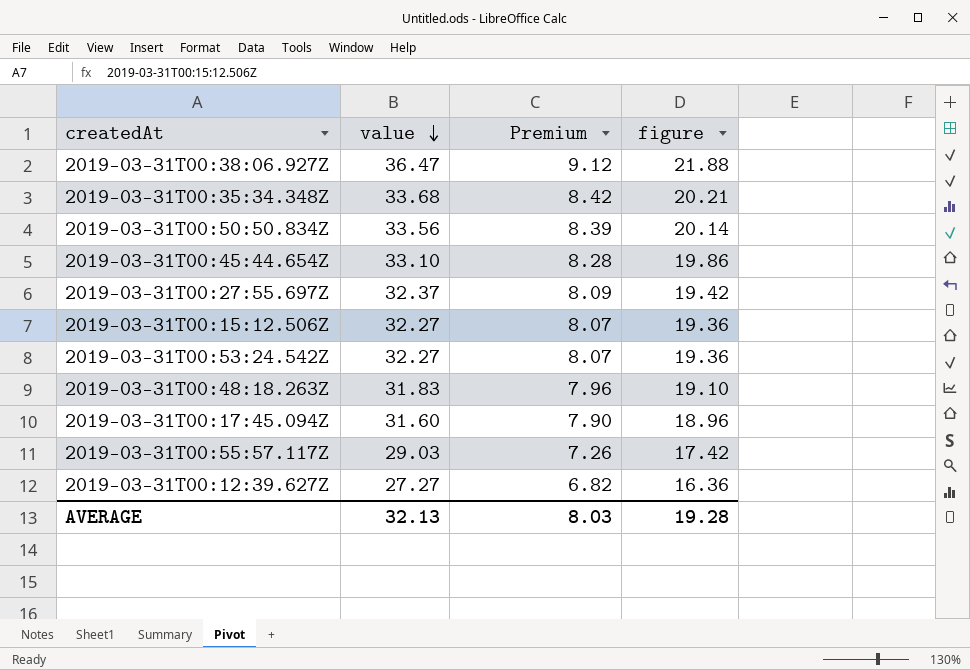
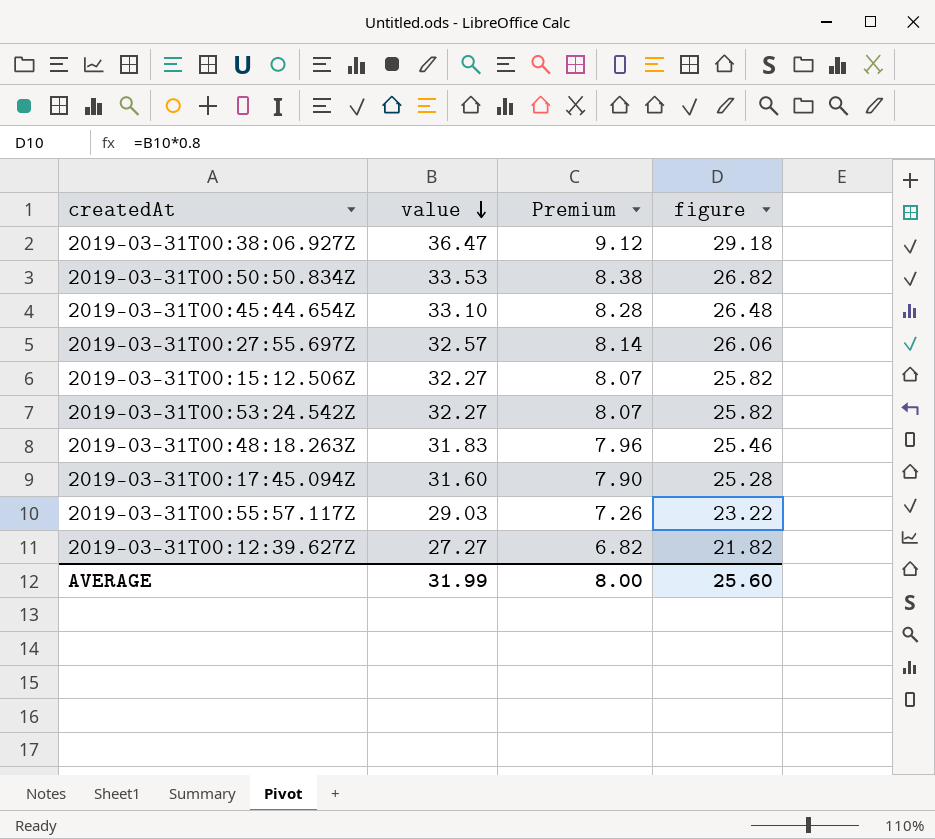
column figure | formula: [value] * 0.6 -> [value] * 0.8
row 2019-03-31T00:35:34.348Z: 33.68 | 8.42 | 20.21 -> none
2019-03-31T00:50:50.834Z | value: 33.56 -> 33.53
2019-03-31T00:50:50.834Z | Premium: 8.39 -> 8.38
2019-03-31T00:27:55.697Z | value: 32.37 -> 32.57
2019-03-31T00:27:55.697Z | Premium: 8.09 -> 8.14
AVERAGE | value: 32.13 -> 31.99
AVERAGE | Premium: 8.03 -> 8.00
AVERAGE | figure: 19.28 -> 25.60

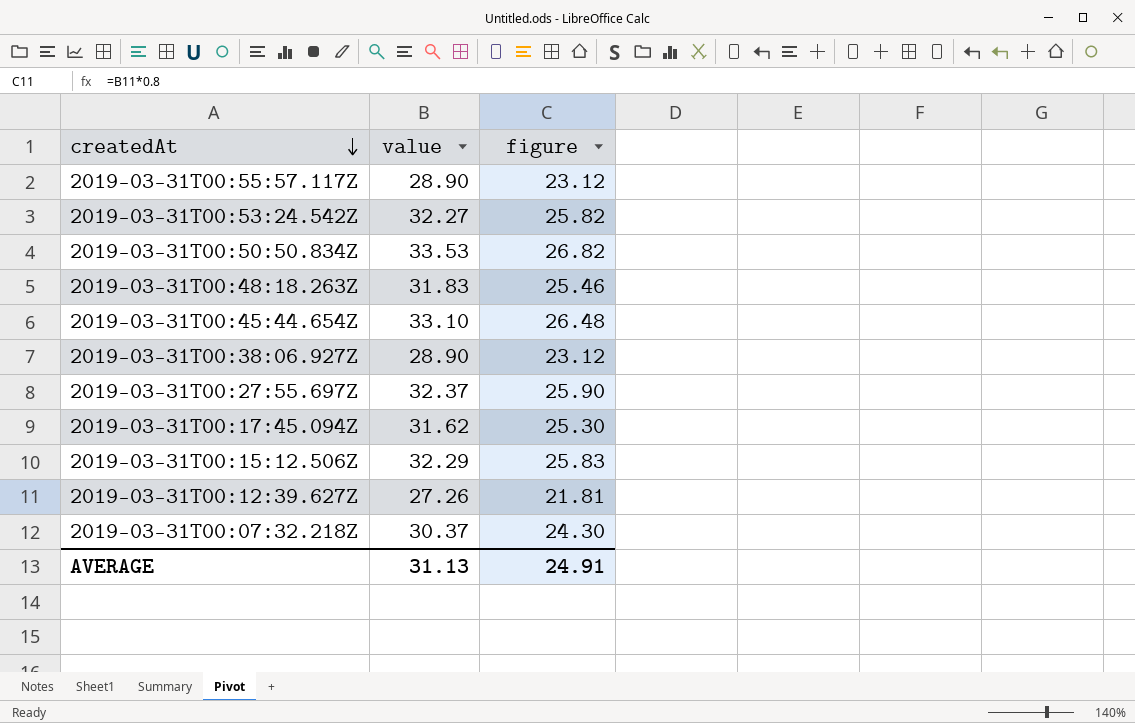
row order: value descending -> createdAt descending
column Premium | formula: [value] * 0.25 -> none
2019-03-31T00:55:57.117Z | value: 29.03 -> 28.90
2019-03-31T00:55:57.117Z | figure: 23.22 -> 23.12
2019-03-31T00:38:06.927Z | value: 36.47 -> 28.90
2019-03-31T00:38:06.927Z | figure: 29.18 -> 23.12
2019-03-31T00:27:55.697Z | value: 32.57 -> 32.37
2019-03-31T00:27:55.697Z | figure: 26.06 -> 25.90
2019-03-31T00:17:45.094Z | value: 31.60 -> 31.62
2019-03-31T00:17:45.094Z | figure: 25.28 -> 25.30
2019-03-31T00:15:12.506Z | value: 32.27 -> 32.29
2019-03-31T00:15:12.506Z | figure: 25.82 -> 25.83
2019-03-31T00:12:39.627Z | value: 27.27 -> 27.26
2019-03-31T00:12:39.627Z | figure: 21.82 -> 21.81
row 2019-03-31T00:07:32.218Z: none -> 30.37 | 24.30
AVERAGE | value: 31.99 -> 31.13
AVERAGE | figure: 25.60 -> 24.91

